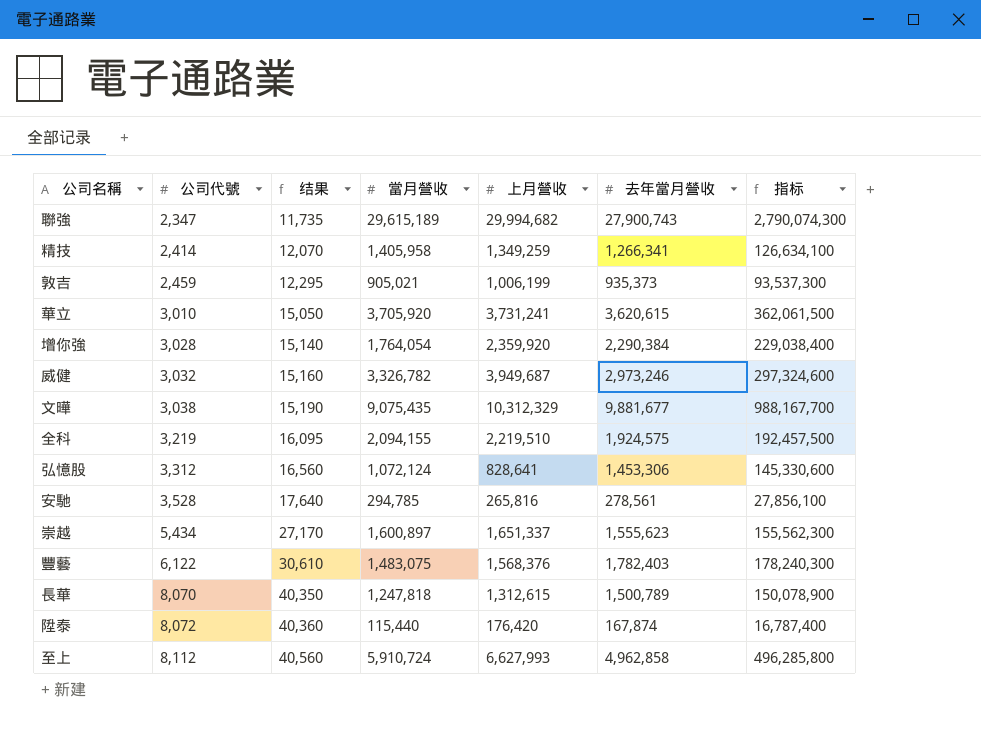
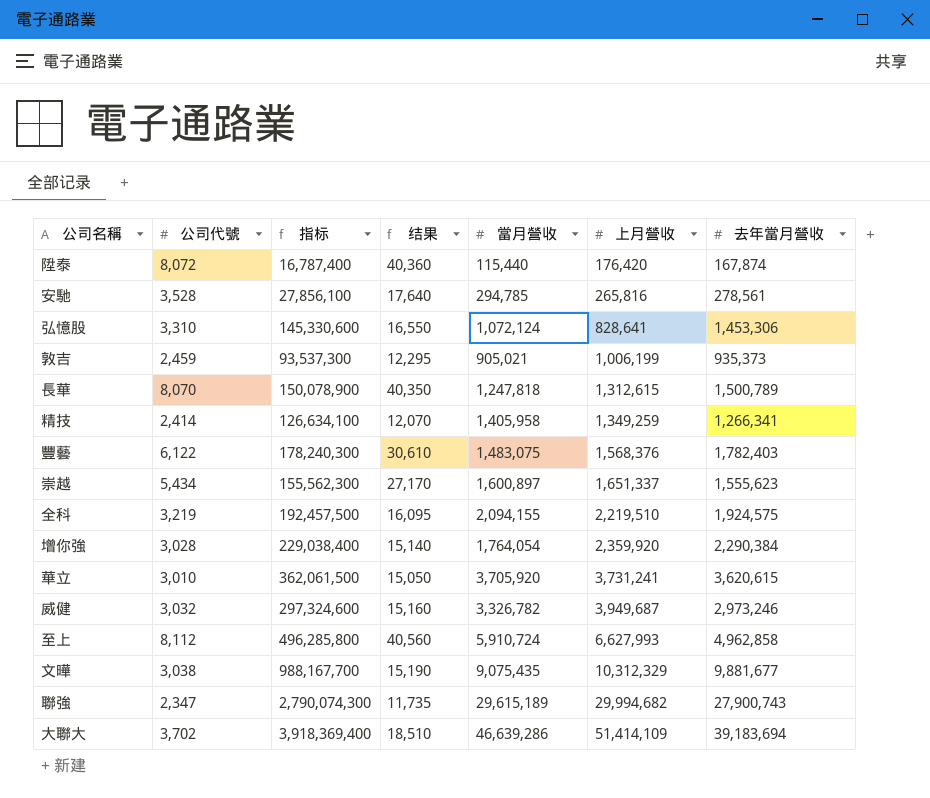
row order: 公司代號 ascending -> 上月營收 ascending
column 指标 | position: 7 -> 3
弘憶股 | 公司代號: 3,312 -> 3,310
弘憶股 | 结果: 16,560 -> 16,550
row 大聯大: none -> 3,702 | 3,918,369,400 | 18,510 | 46,639,286 | 51,414,109 | 39,183,694

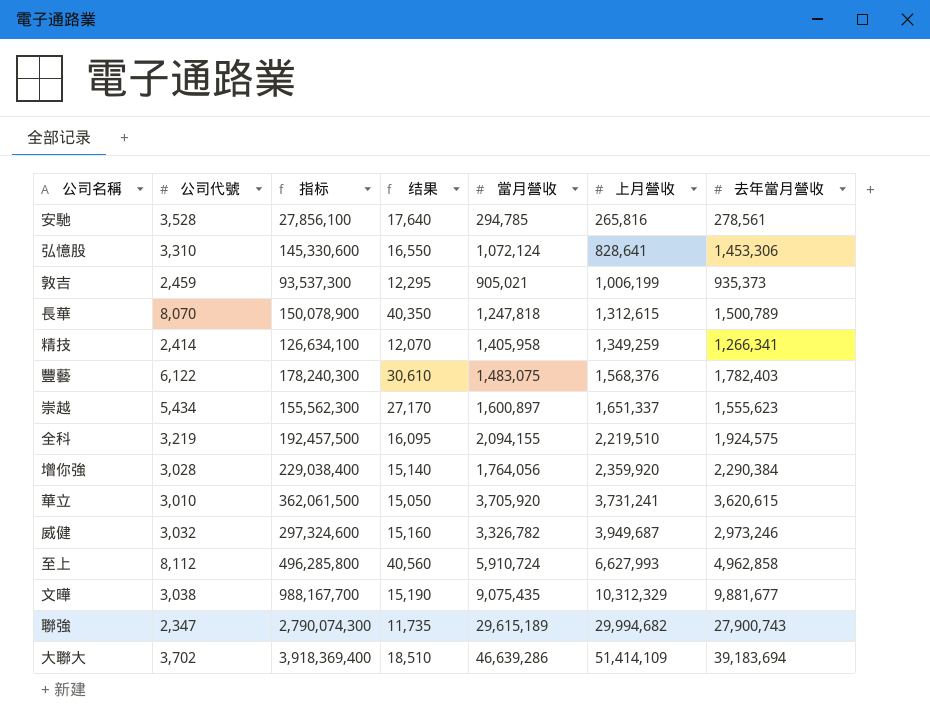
row 陞泰: 8,072 | 16,787,400 | 40,360 | 115,440 | 176,420 | 167,874 -> none
增你強 | 當月營收: 1,764,054 -> 1,764,056

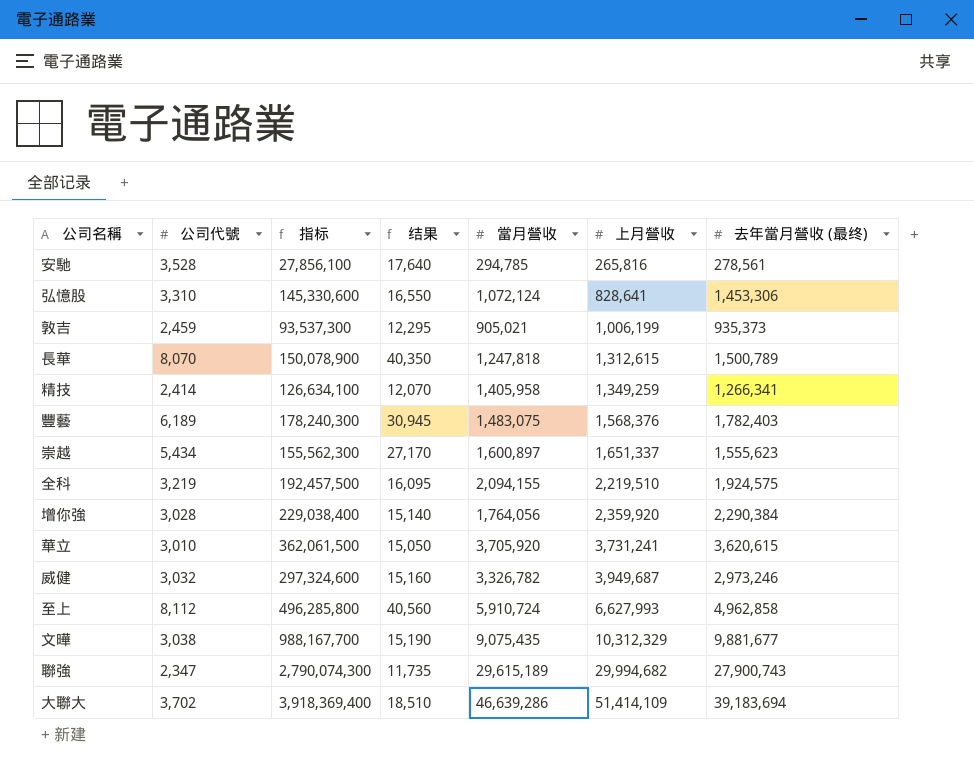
column name: 去年當月營收 -> 去年當月營收 (最终)
豐藝 | 公司代號: 6,122 -> 6,189
豐藝 | 结果: 30,610 -> 30,945

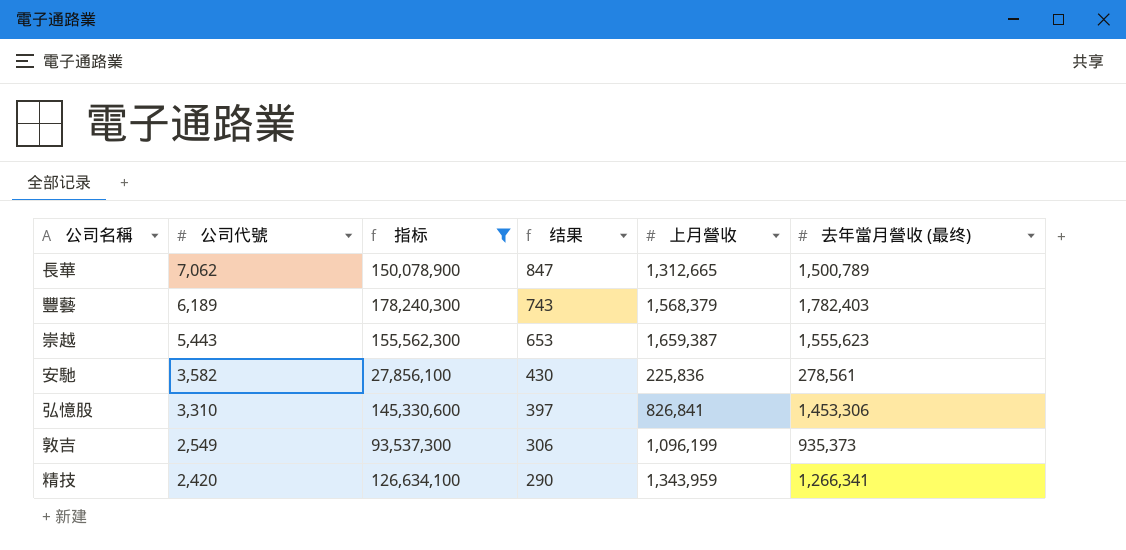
filter: none -> 指标 <= 178,240,300
row order: 上月營收 ascending -> 公司代號 descending
column 當月營收 | position: 5 -> none
column 结果 | formula: [公司代號] * 5 -> [公司代號] * 0.12
長華 | 公司代號: 8,070 -> 7,062
長華 | 上月營收: 1,312,615 -> 1,312,665
豐藝 | 上月營收: 1,568,376 -> 1,568,379
崇越 | 公司代號: 5,434 -> 5,443
崇越 | 上月營收: 1,651,337 -> 1,659,387
安馳 | 公司代號: 3,528 -> 3,582
安馳 | 上月營收: 265,816 -> 225,836
弘憶股 | 上月營收: 828,641 -> 826,841
敦吉 | 公司代號: 2,459 -> 2,549
敦吉 | 上月營收: 1,006,199 -> 1,096,199
精技 | 公司代號: 2,414 -> 2,420
精技 | 上月營收: 1,349,259 -> 1,343,959

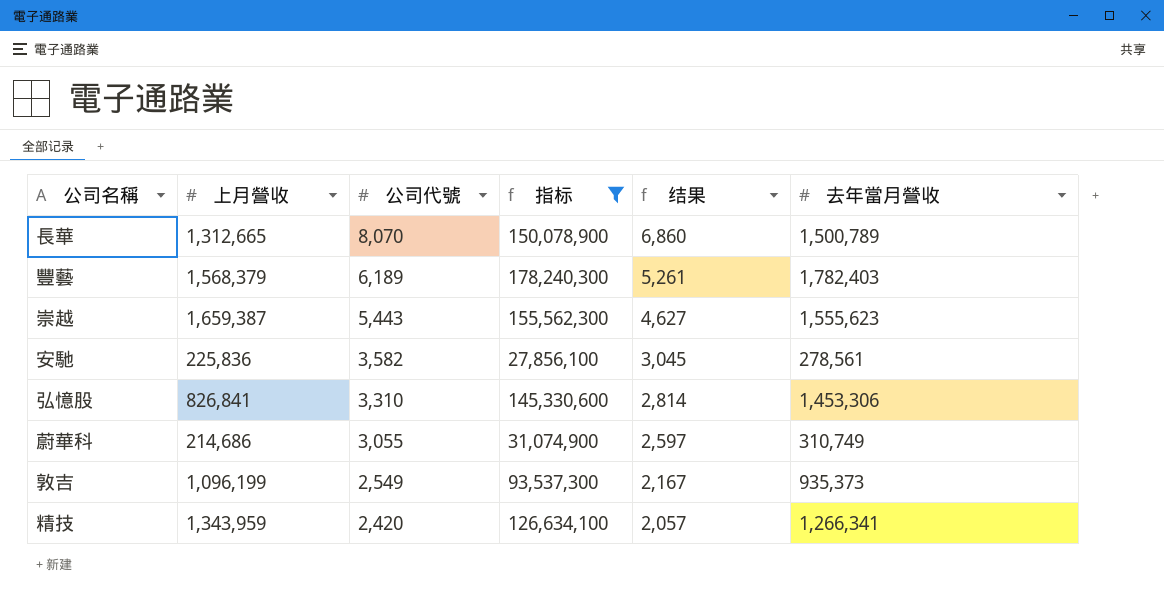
column 上月營收 | position: 5 -> 2
column 结果 | formula: [公司代號] * 0.12 -> [公司代號] * 0.85
column name: 去年當月營收 (最终) -> 去年當月營收
長華 | 公司代號: 7,062 -> 8,070
row 蔚華科: none -> 214,686 | 3,055 | 31,074,900 | 2,597 | 310,749

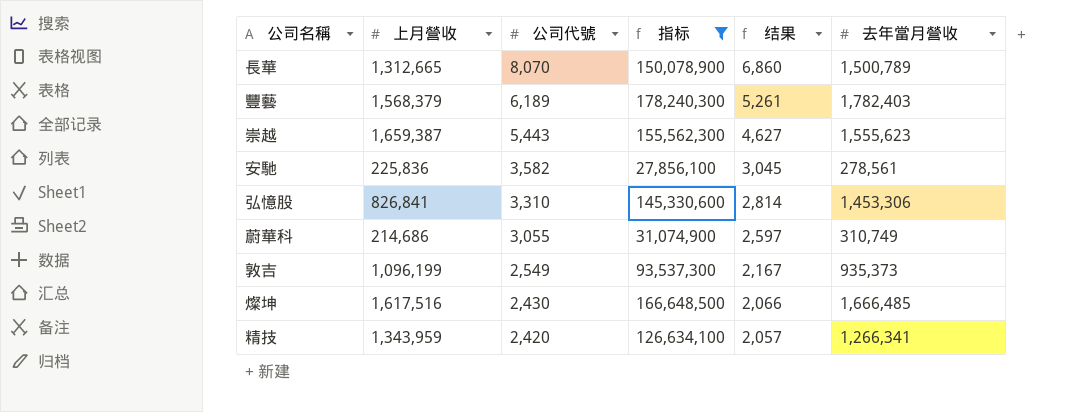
row 燦坤: none -> 1,617,516 | 2,430 | 166,648,500 | 2,066 | 1,666,485

